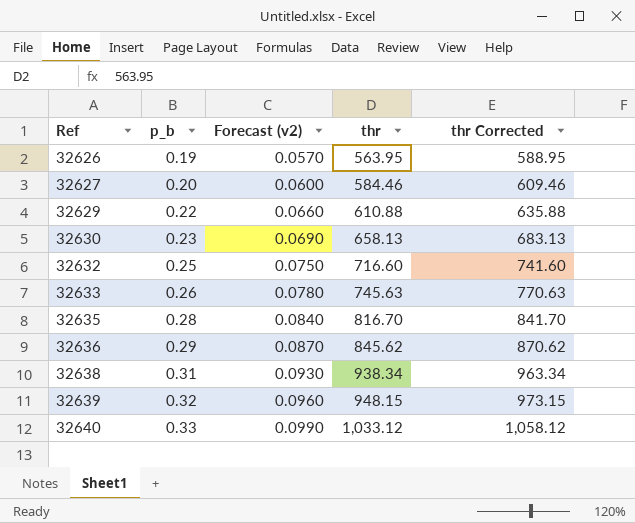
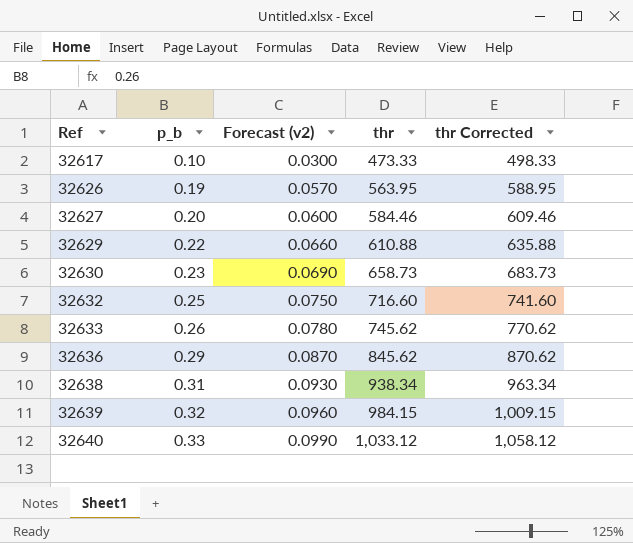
row 32635: 0.28 | 0.0840 | 816.70 | 841.70 -> none
row 32617: none -> 0.10 | 0.0300 | 473.33 | 498.33
32630 | thr: 658.13 -> 658.73
32630 | thr Corrected: 683.13 -> 683.73
32633 | thr: 745.63 -> 745.62
32633 | thr Corrected: 770.63 -> 770.62
32639 | thr: 948.15 -> 984.15
32639 | thr Corrected: 973.15 -> 1,009.15

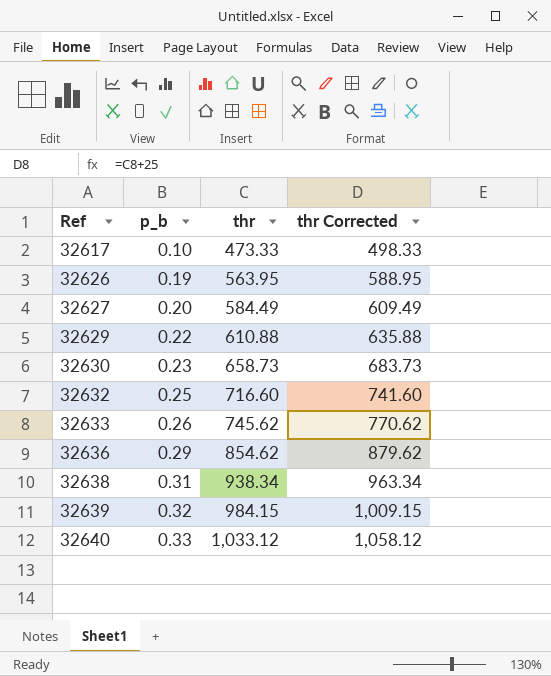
column Forecast (v2) | formula: [p_b] * 0.3 -> none
32627 | thr: 584.46 -> 584.49
32627 | thr Corrected: 609.46 -> 609.49
32636 | thr: 845.62 -> 854.62
32636 | thr Corrected: 870.62 -> 879.62

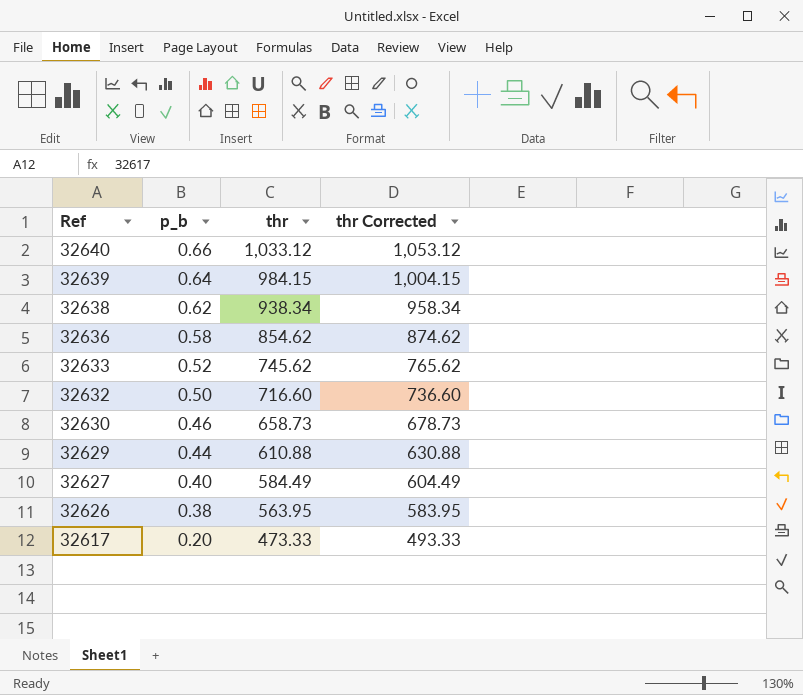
row order: Ref ascending -> Ref descending
column thr Corrected | formula: [thr] + 25 -> [thr] + 20
32640 | p_b: 0.33 -> 0.66
32639 | p_b: 0.32 -> 0.64
32638 | p_b: 0.31 -> 0.62
32636 | p_b: 0.29 -> 0.58
32633 | p_b: 0.26 -> 0.52
32632 | p_b: 0.25 -> 0.50
32630 | p_b: 0.23 -> 0.46
32629 | p_b: 0.22 -> 0.44
32627 | p_b: 0.20 -> 0.40
32626 | p_b: 0.19 -> 0.38
32617 | p_b: 0.10 -> 0.20

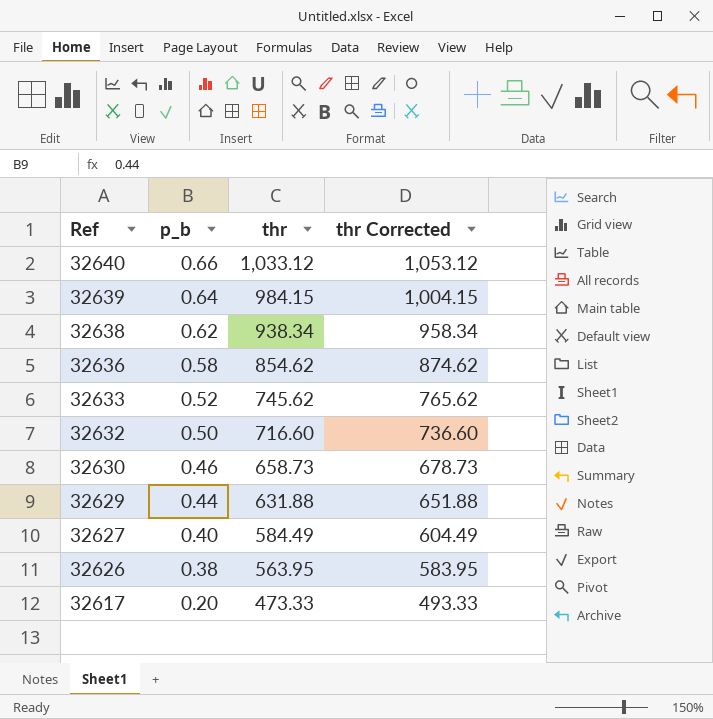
32629 | thr: 610.88 -> 631.88
32629 | thr Corrected: 630.88 -> 651.88

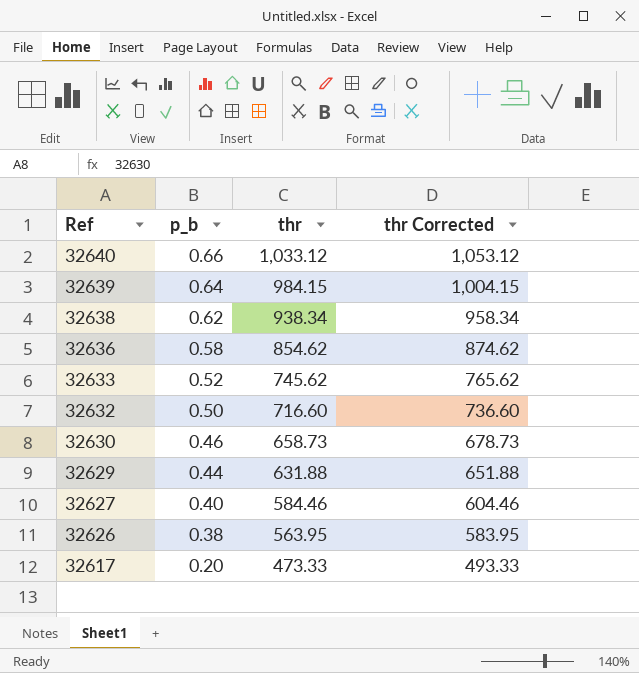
32627 | thr: 584.49 -> 584.46
32627 | thr Corrected: 604.49 -> 604.46

